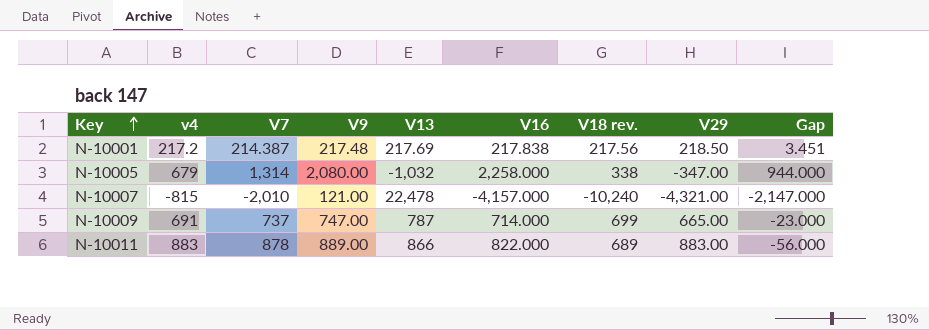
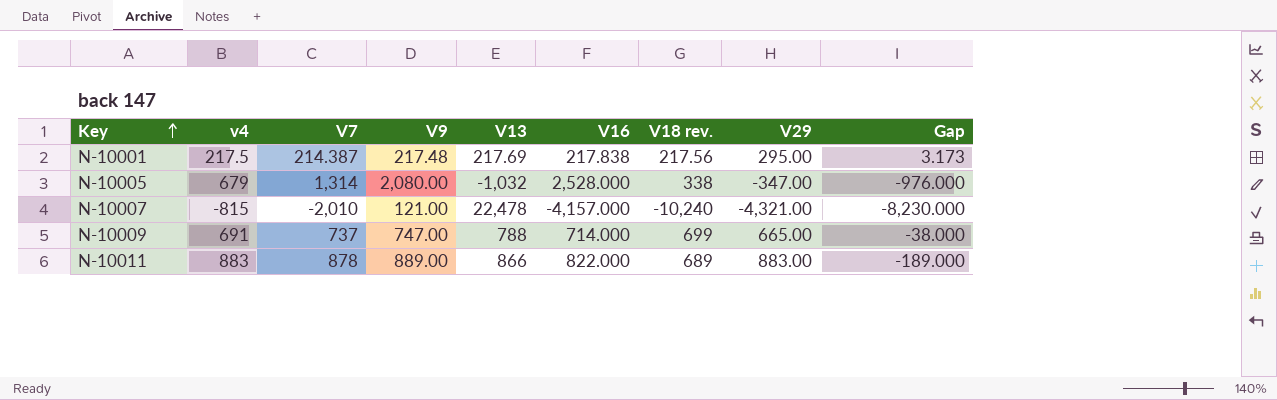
column Gap | formula: [V16] - [V7] -> [V18 rev.] - [V7]
N-10001 | v4: 217.2 -> 217.5
N-10001 | V29: 218.50 -> 295.00
N-10005 | V16: 2,258.000 -> 2,528.000
N-10009 | V13: 787 -> 788

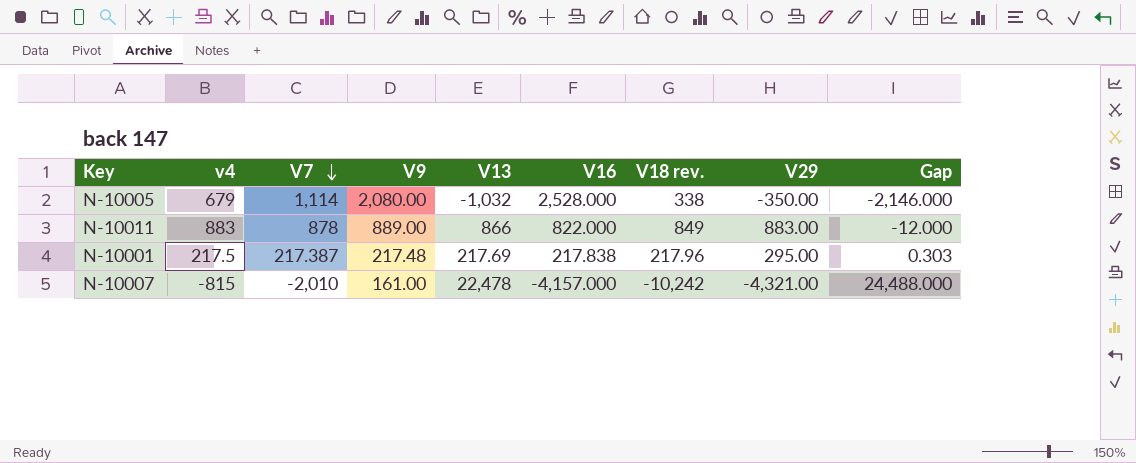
row order: Key ascending -> V7 descending
column Gap | formula: [V18 rev.] - [V7] -> [V13] - [V7]
row N-10009: 691 | 737 | 747.00 | 788 | 714.000 | 699 | 665.00 | -38.000 -> none
N-10005 | V7: 1,314 -> 1,114
N-10005 | V29: -347.00 -> -350.00
N-10011 | V18 rev.: 689 -> 849
N-10001 | V7: 214.387 -> 217.387
N-10001 | V18 rev.: 217.56 -> 217.96
N-10007 | V9: 121.00 -> 161.00
N-10007 | V18 rev.: -10,240 -> -10,242

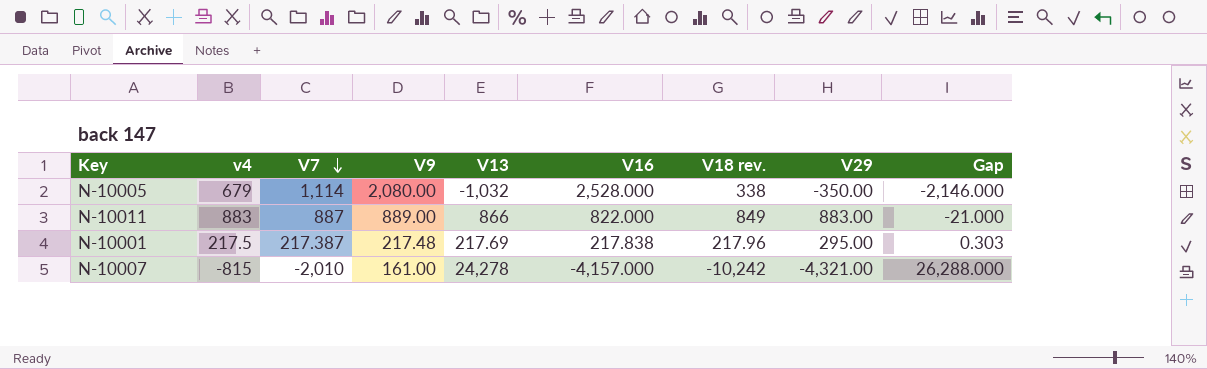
N-10011 | V7: 878 -> 887
N-10011 | Gap: -12.000 -> -21.000
N-10007 | V13: 22,478 -> 24,278
N-10007 | Gap: 24,488.000 -> 26,288.000

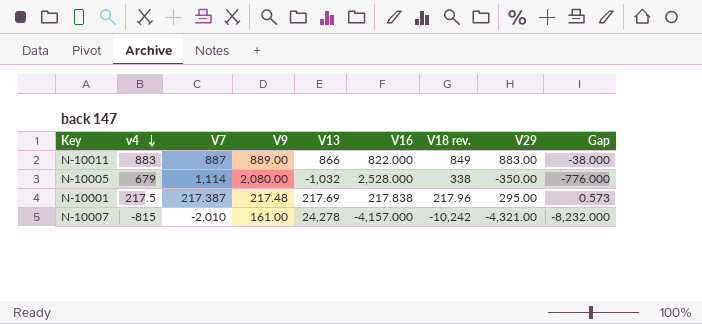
row order: V7 descending -> v4 descending
column Gap | formula: [V13] - [V7] -> [V18 rev.] - [V7]

